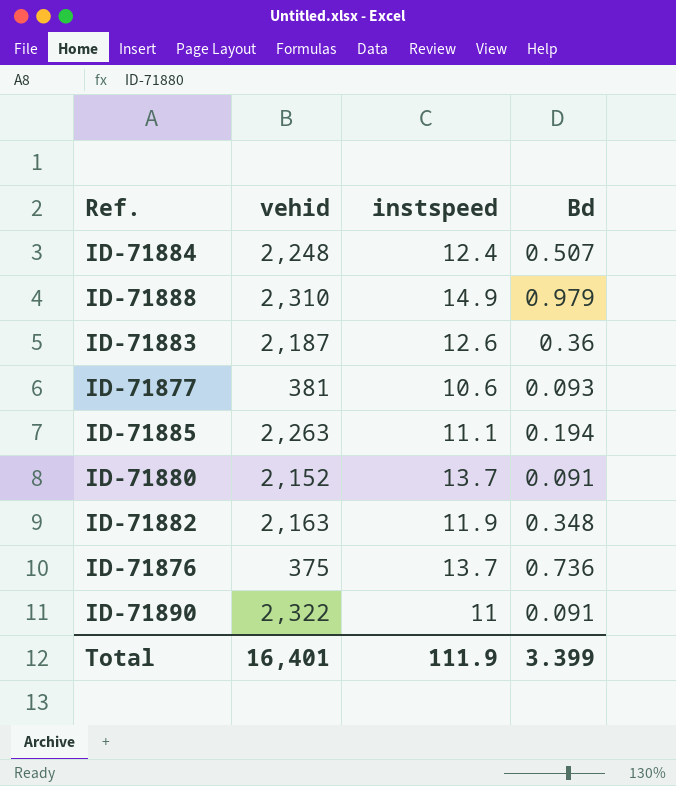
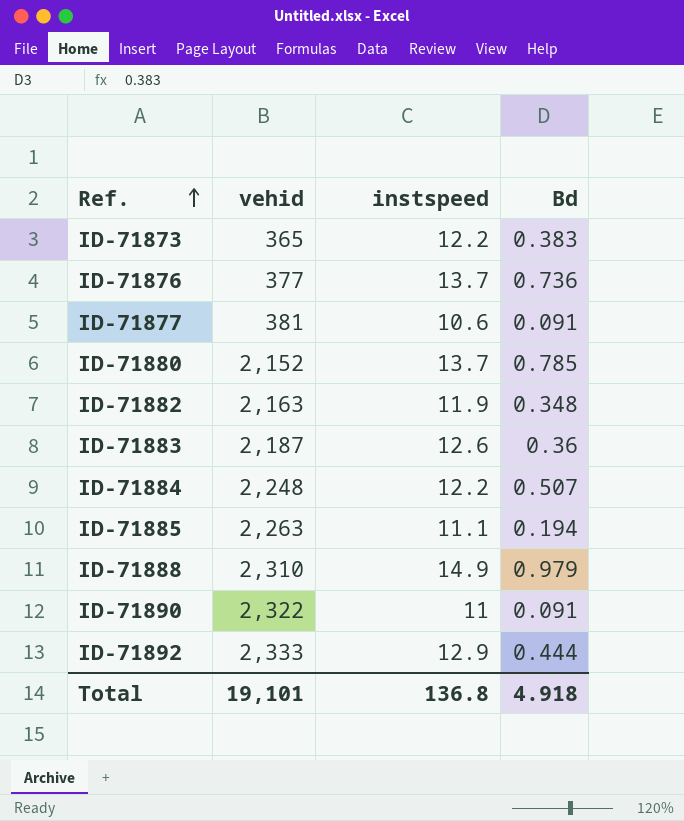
row order: none -> Ref. ascending
row ID-71873: none -> 365 | 12.2 | 0.383
ID-71876 | vehid: 375 -> 377
ID-71877 | Bd: 0.093 -> 0.091
ID-71880 | Bd: 0.091 -> 0.785
ID-71884 | instspeed: 12.4 -> 12.2
row ID-71892: none -> 2,333 | 12.9 | 0.444
Total | vehid: 16,401 -> 19,101
Total | instspeed: 111.9 -> 136.8
Total | Bd: 3.399 -> 4.918

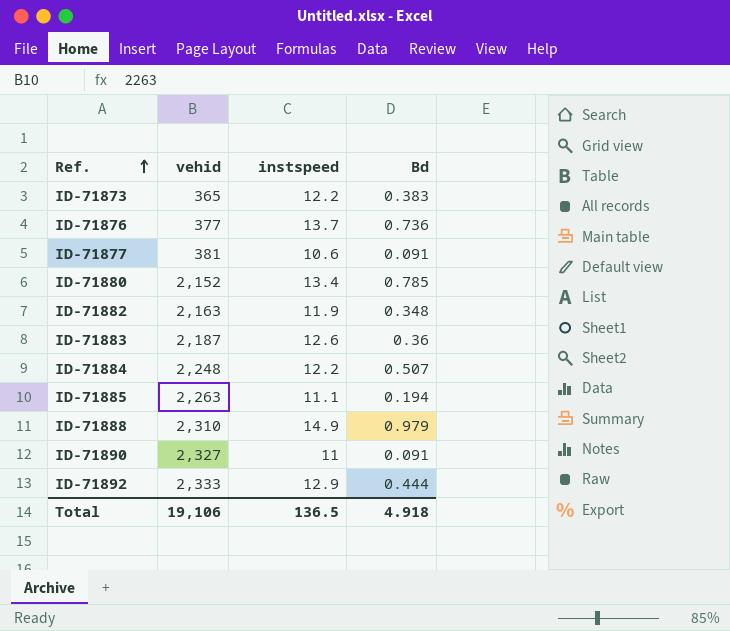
ID-71880 | instspeed: 13.7 -> 13.4
ID-71890 | vehid: 2,322 -> 2,327
Total | vehid: 19,101 -> 19,106
Total | instspeed: 136.8 -> 136.5

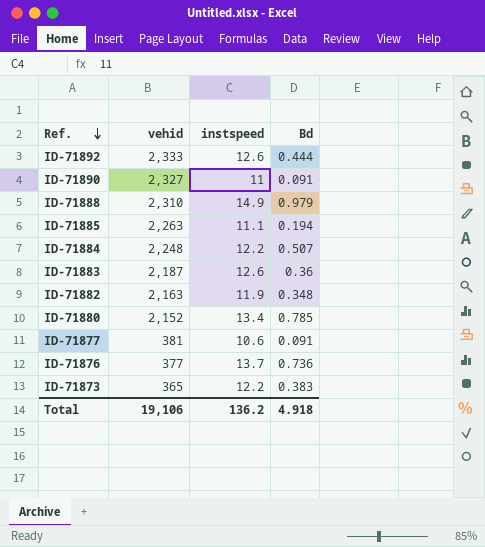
row order: Ref. ascending -> Ref. descending
ID-71892 | instspeed: 12.9 -> 12.6
Total | instspeed: 136.5 -> 136.2

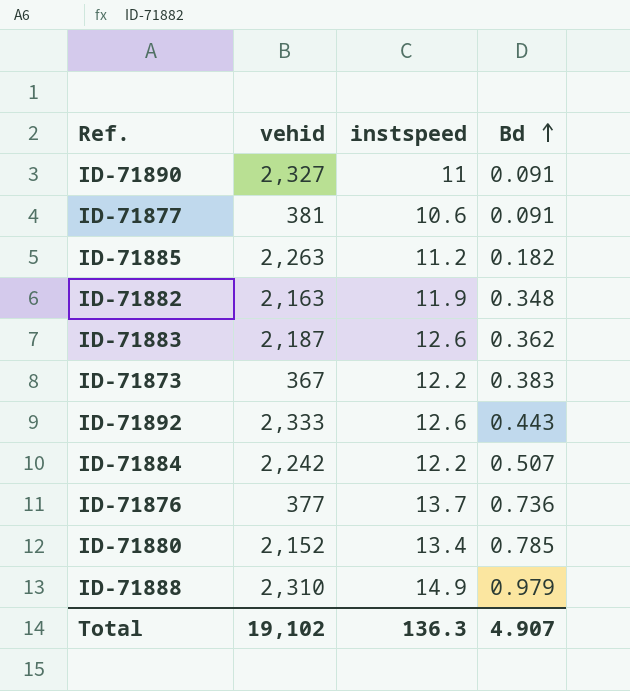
row order: Ref. descending -> Bd ascending
ID-71885 | instspeed: 11.1 -> 11.2
ID-71885 | Bd: 0.194 -> 0.182
ID-71883 | Bd: 0.36 -> 0.362
ID-71873 | vehid: 365 -> 367
ID-71892 | Bd: 0.444 -> 0.443
ID-71884 | vehid: 2,248 -> 2,242
Total | vehid: 19,106 -> 19,102
Total | instspeed: 136.2 -> 136.3
Total | Bd: 4.918 -> 4.907

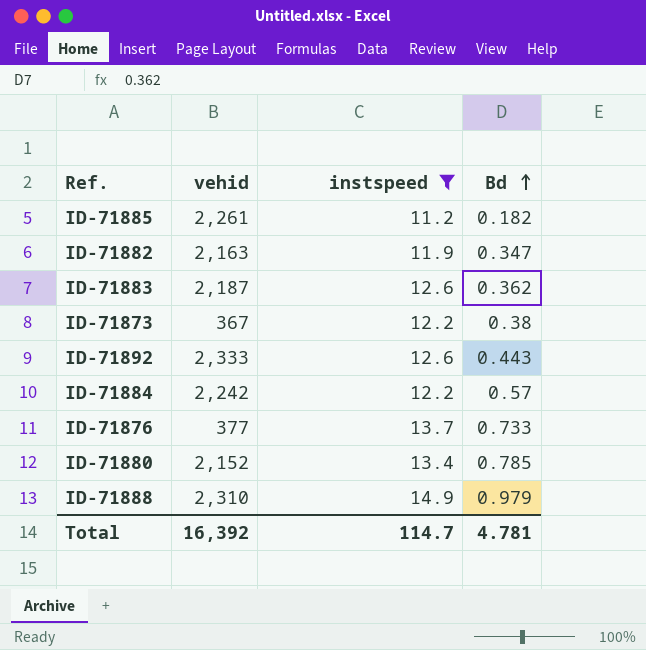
filter: none -> instspeed >= 11.2
ID-71885 | vehid: 2,263 -> 2,261
ID-71882 | Bd: 0.348 -> 0.347
ID-71873 | Bd: 0.383 -> 0.38
ID-71884 | Bd: 0.507 -> 0.57
ID-71876 | Bd: 0.736 -> 0.733
Total | vehid: 19,102 -> 16,392
Total | instspeed: 136.3 -> 114.7
Total | Bd: 4.907 -> 4.781

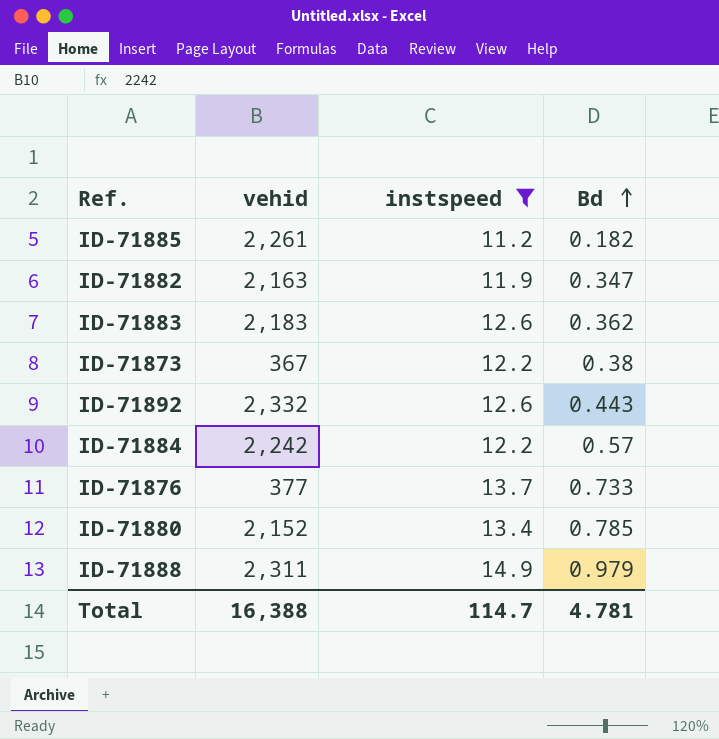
ID-71883 | vehid: 2,187 -> 2,183
ID-71892 | vehid: 2,333 -> 2,332
ID-71888 | vehid: 2,310 -> 2,311
Total | vehid: 16,392 -> 16,388

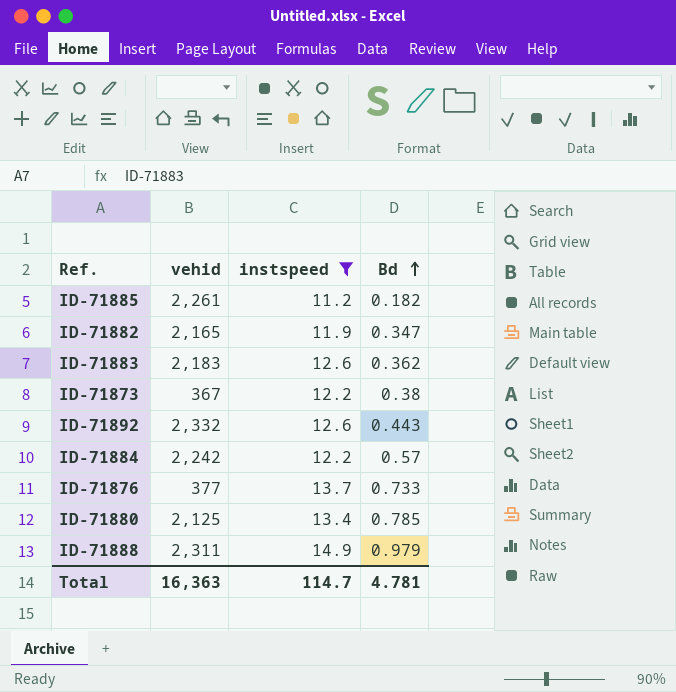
ID-71882 | vehid: 2,163 -> 2,165
ID-71880 | vehid: 2,152 -> 2,125
Total | vehid: 16,388 -> 16,363

